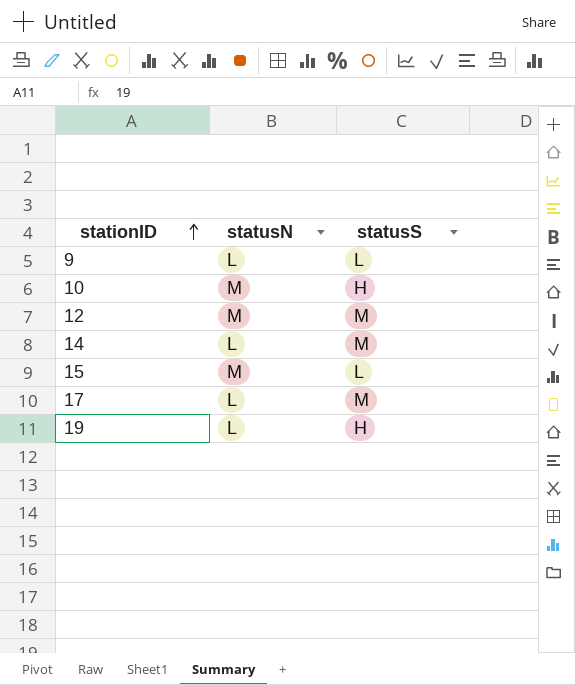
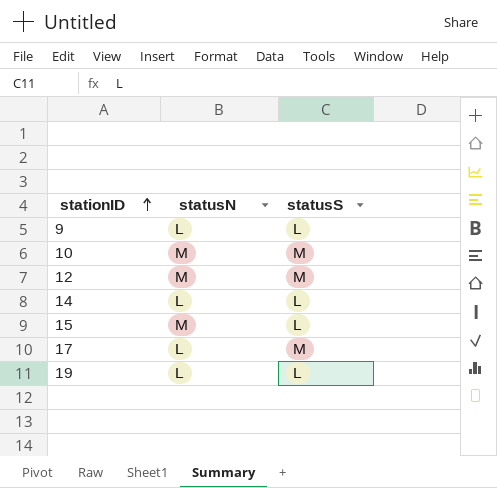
10 | statusS: H -> M
14 | statusS: M -> L
19 | statusS: H -> L

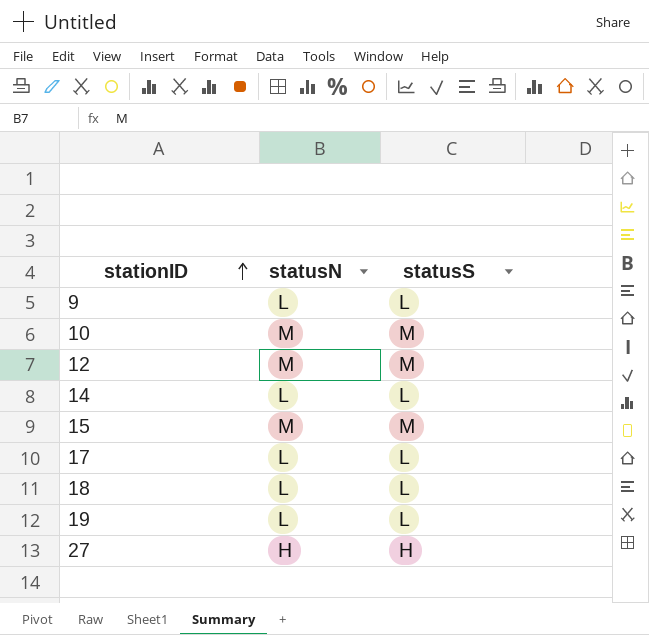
15 | statusS: L -> M
17 | statusS: M -> L
row 18: none -> L | L
row 27: none -> H | H

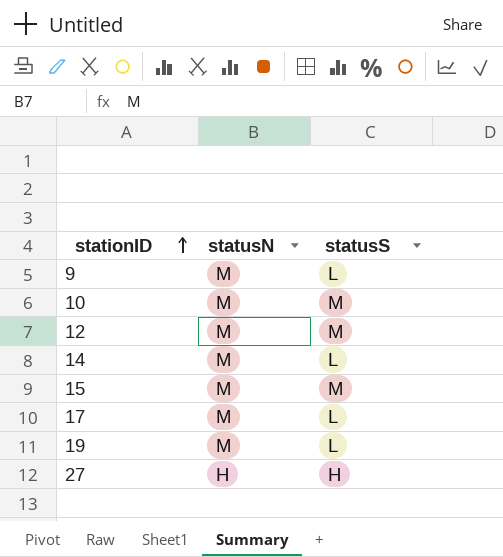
row 18: L | L -> none
9 | statusN: L -> M
14 | statusN: L -> M
17 | statusN: L -> M
19 | statusN: L -> M

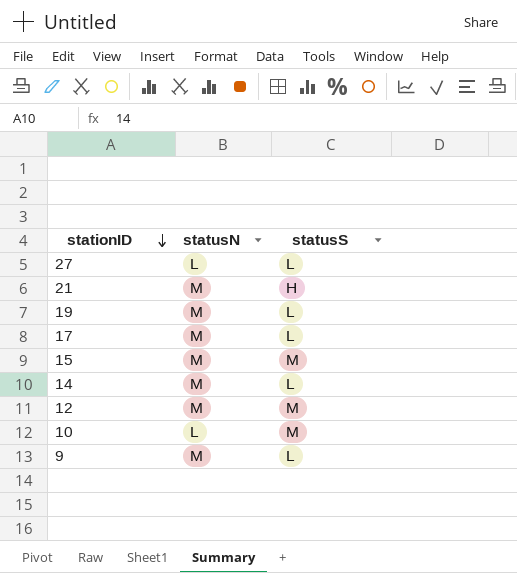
row order: stationID ascending -> stationID descending
27 | statusN: H -> L
27 | statusS: H -> L
row 21: none -> M | H
10 | statusN: M -> L

